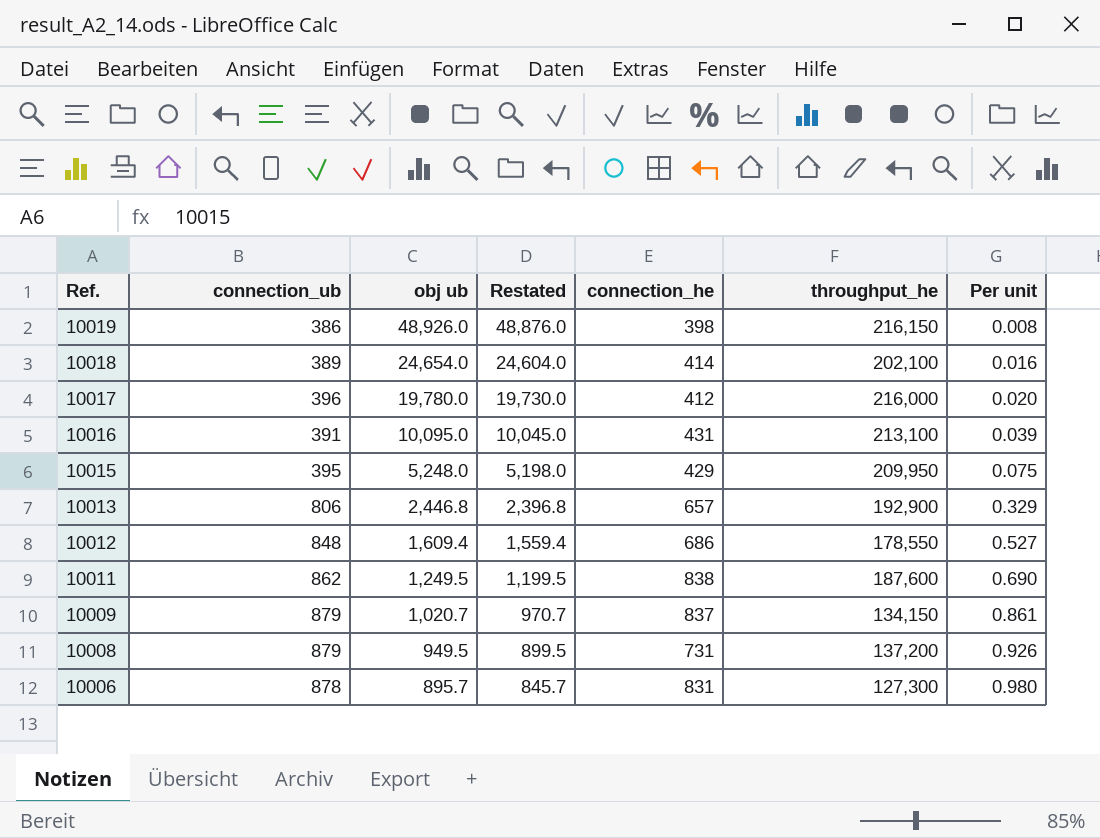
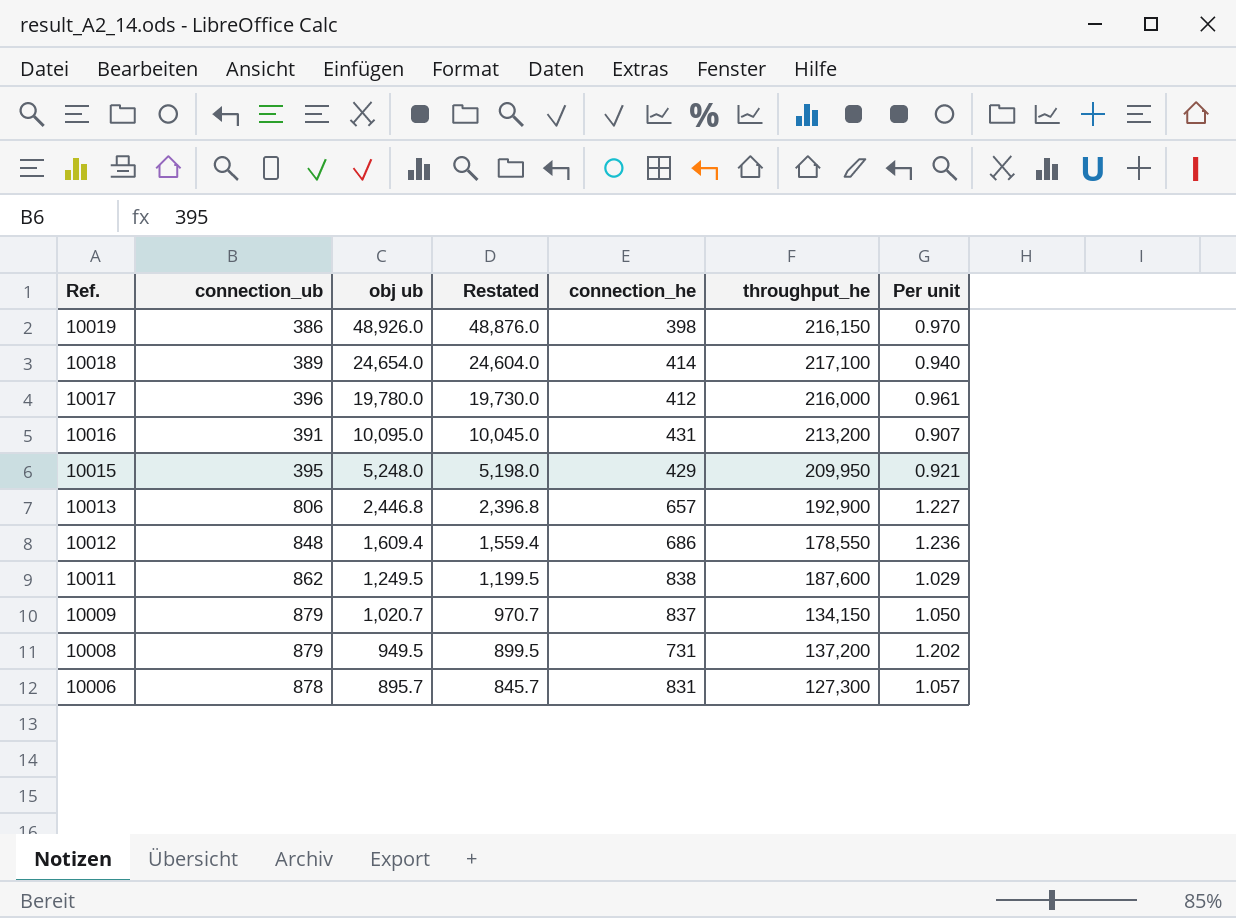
column Per unit | formula: [connection_ub] / [obj ub] -> [connection_ub] / [connection_he]
10018 | throughput_he: 202,100 -> 217,100
10016 | throughput_he: 213,100 -> 213,200

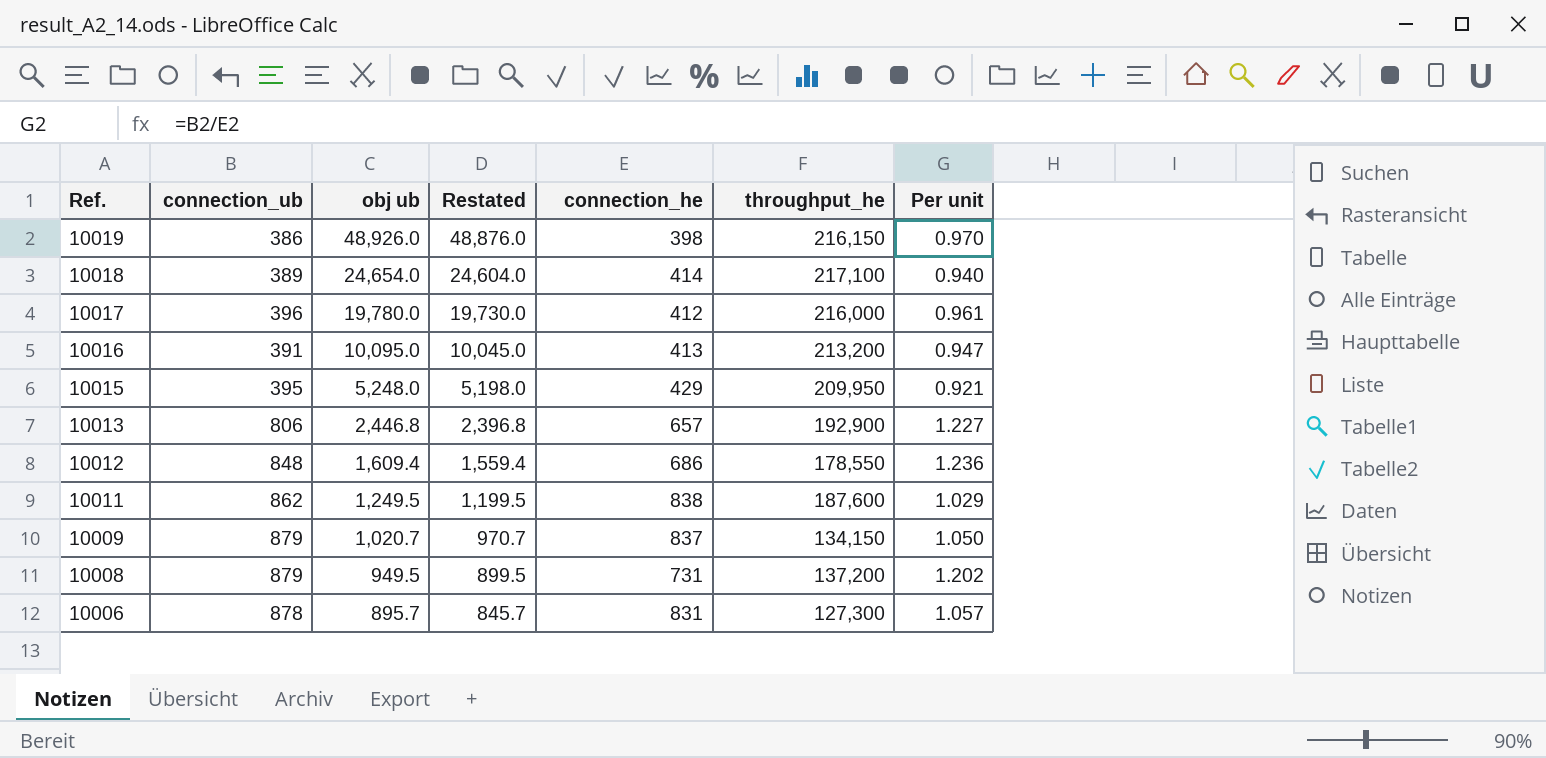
10016 | connection_he: 431 -> 413
10016 | Per unit: 0.907 -> 0.947

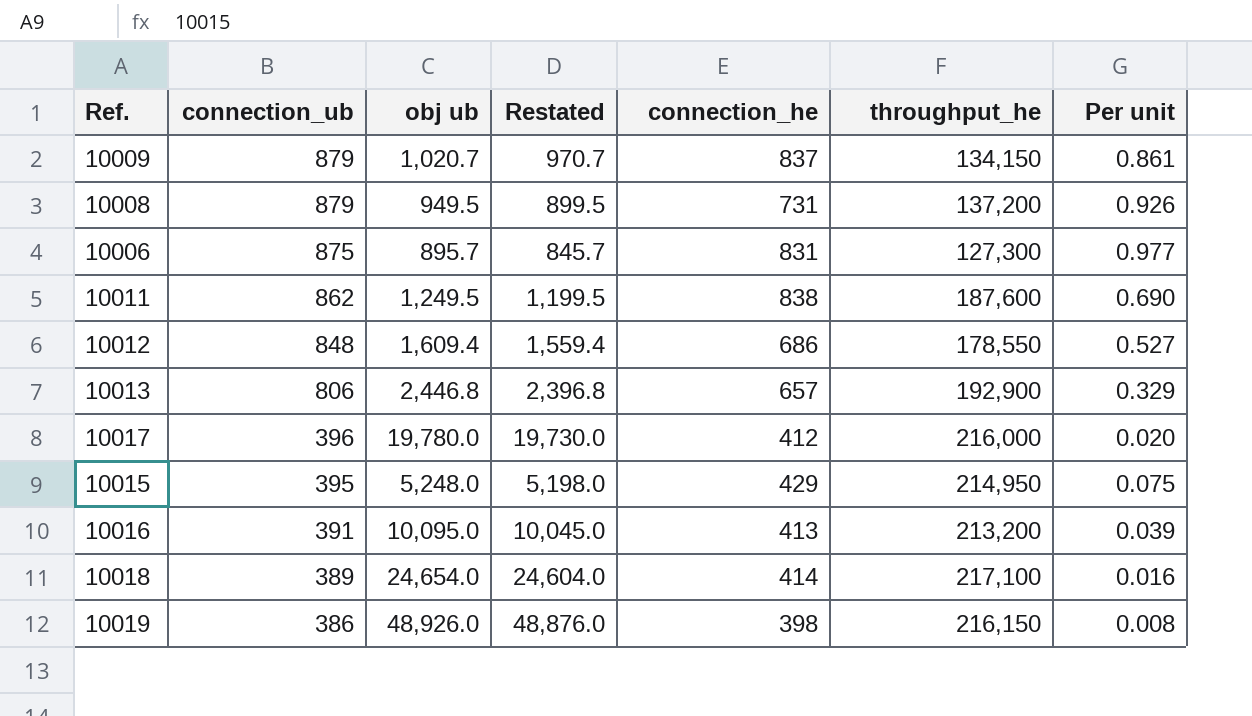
row order: Ref. descending -> connection_ub descending
column Per unit | formula: [connection_ub] / [connection_he] -> [connection_ub] / [obj ub]
10006 | connection_ub: 878 -> 875
10015 | throughput_he: 209,950 -> 214,950

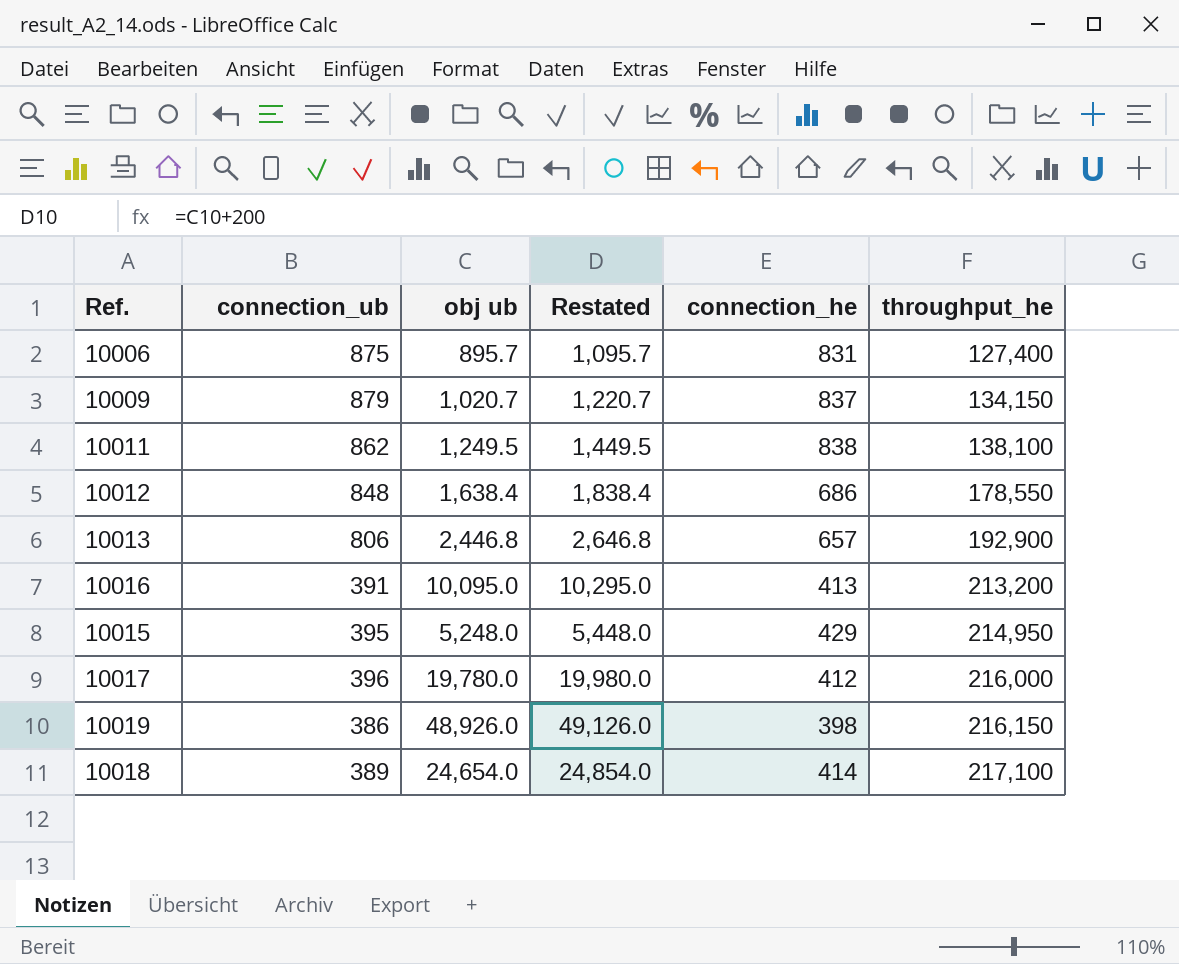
row order: connection_ub descending -> throughput_he ascending
column Per unit | formula: [connection_ub] / [obj ub] -> none
column Restated | formula: [obj ub] - 50 -> [obj ub] + 200
row 10008: 879 | 949.5 | 899.5 | 731 | 137,200 | 0.926 -> none
10006 | throughput_he: 127,300 -> 127,400
10011 | throughput_he: 187,600 -> 138,100
10012 | obj ub: 1,609.4 -> 1,638.4

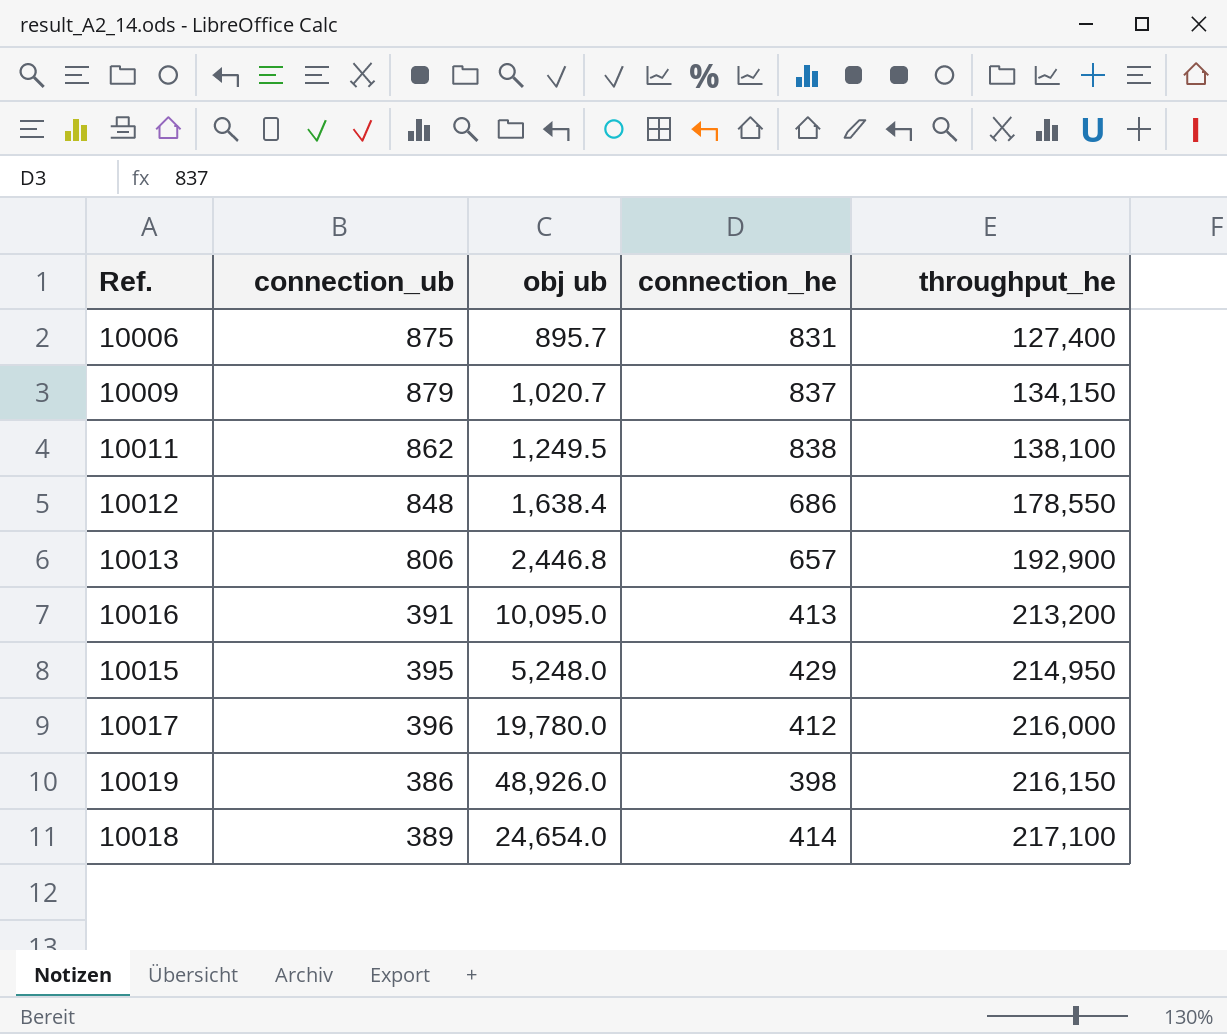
column Restated | formula: [obj ub] + 200 -> none

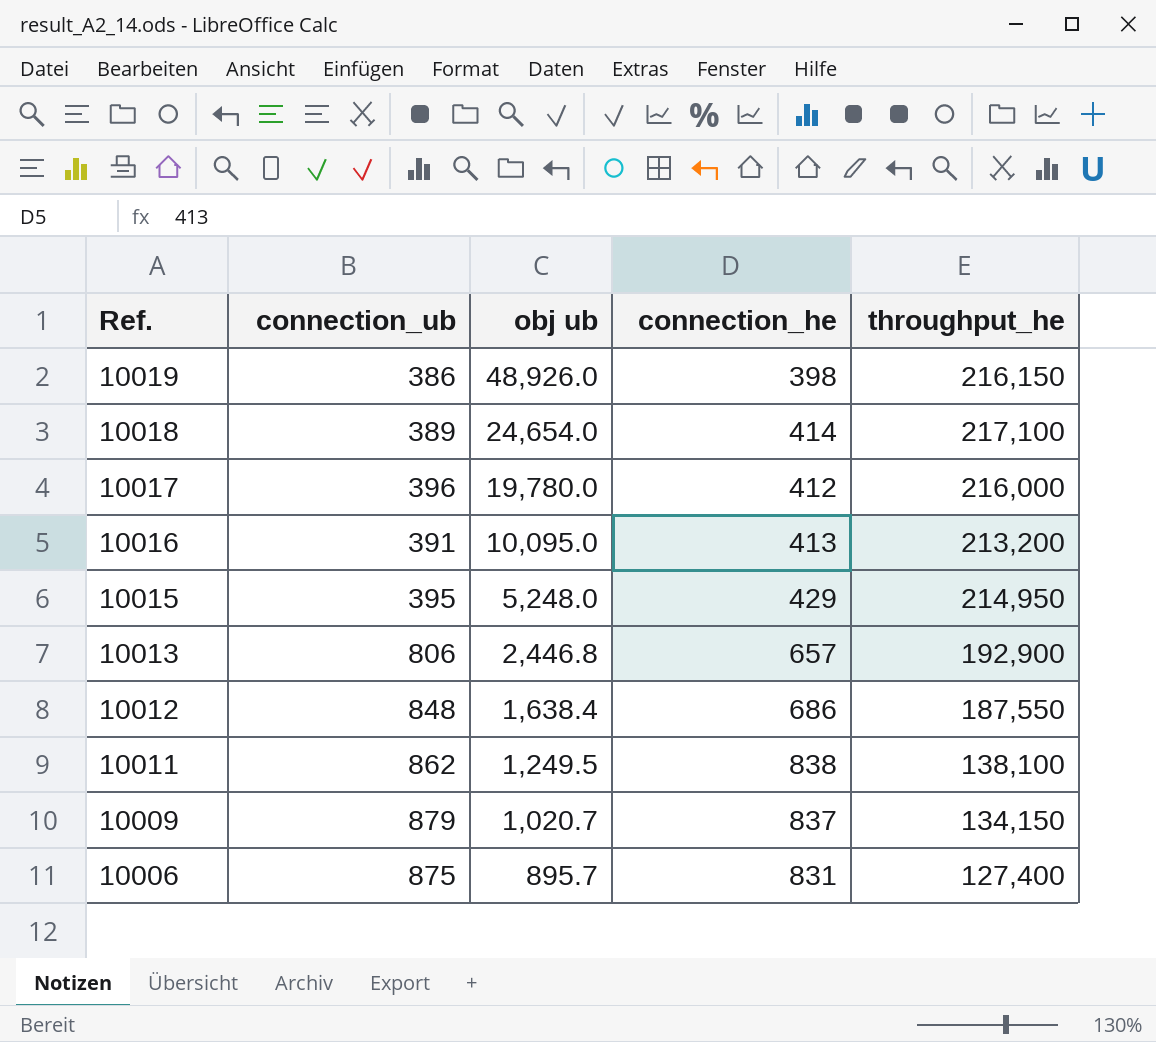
row order: throughput_he ascending -> Ref. descending
10012 | throughput_he: 178,550 -> 187,550

